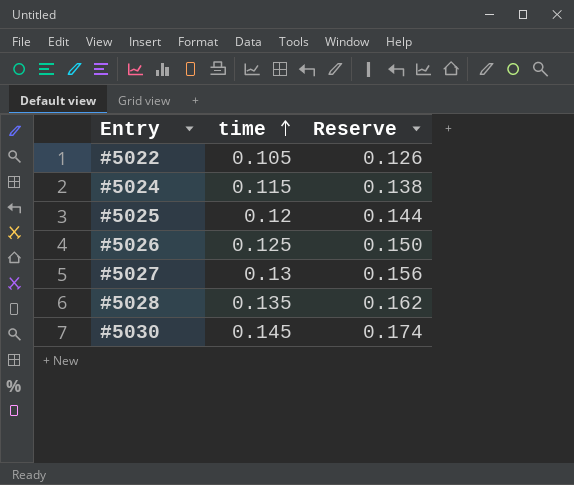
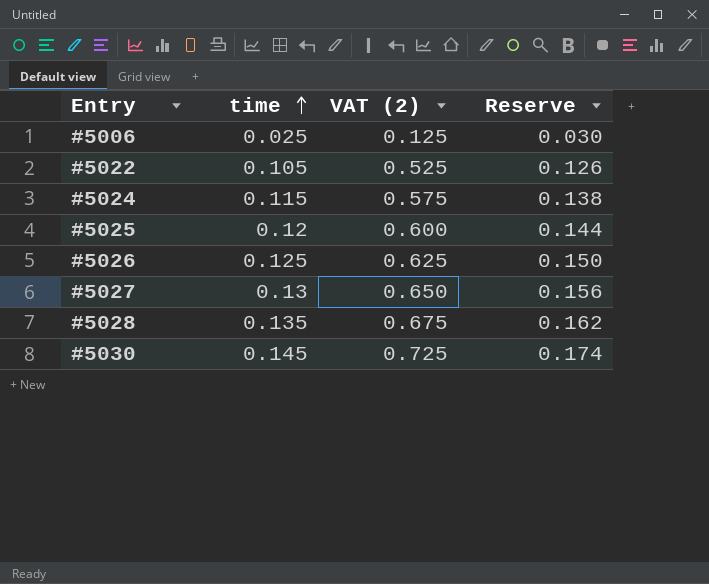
column VAT (2) | formula: none -> [time] * 5
row #5006: none -> 0.025 | 0.125 | 0.030

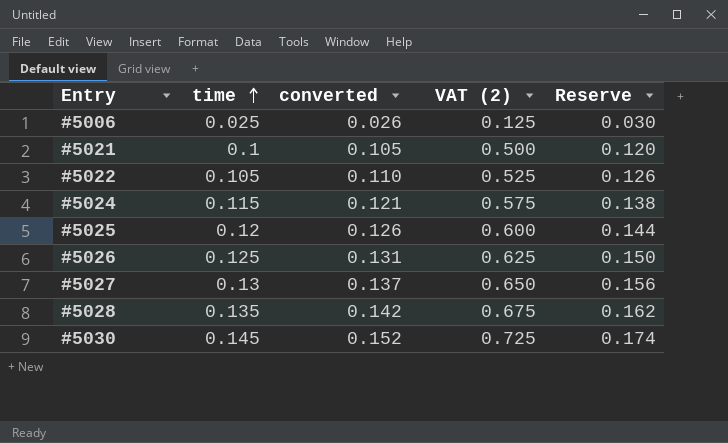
column converted | formula: none -> [time] * 1.05
row #5021: none -> 0.1 | 0.105 | 0.500 | 0.120

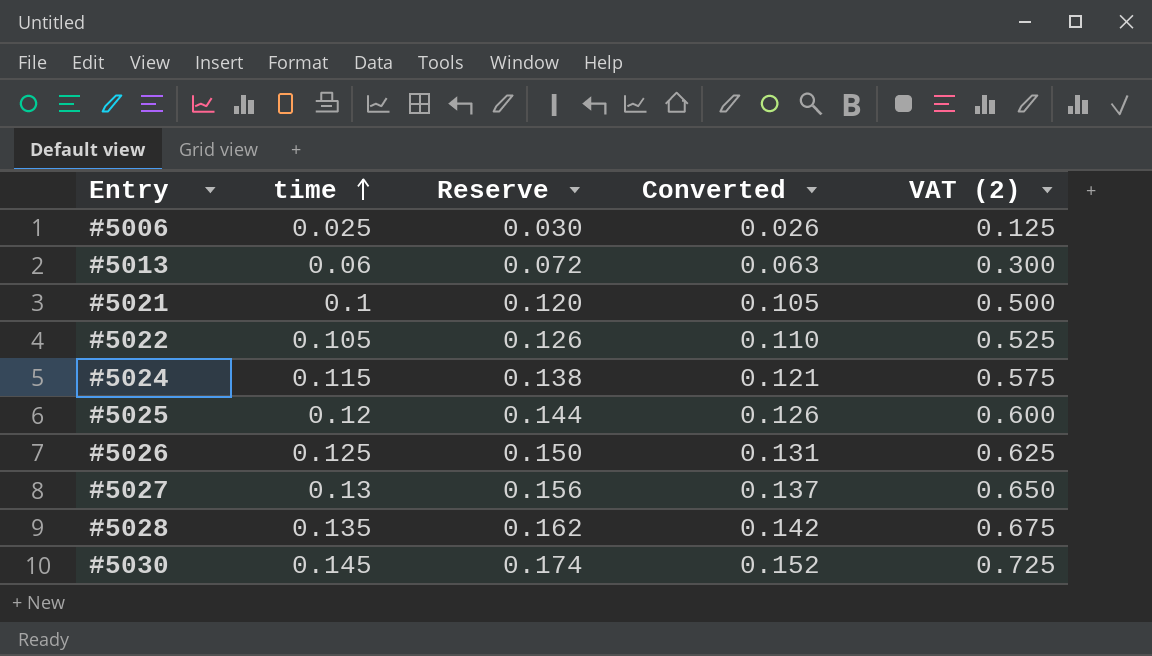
column Reserve | position: 5 -> 3
column name: converted -> Converted
row #5013: none -> 0.06 | 0.072 | 0.063 | 0.300

